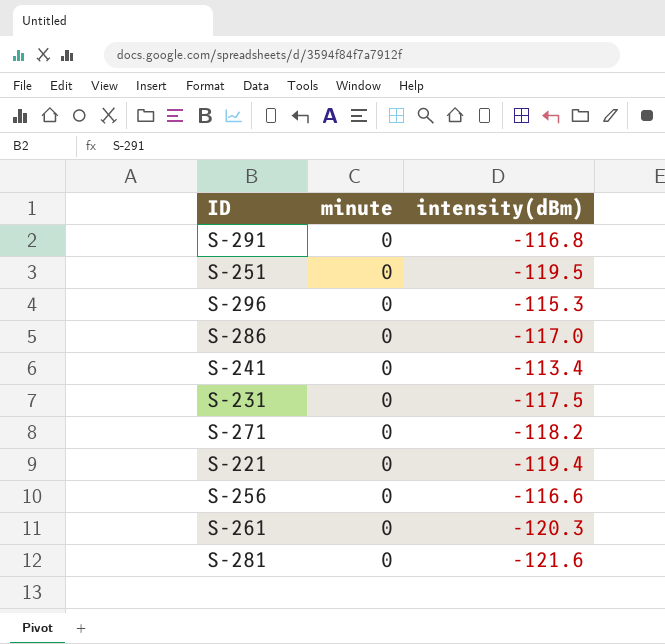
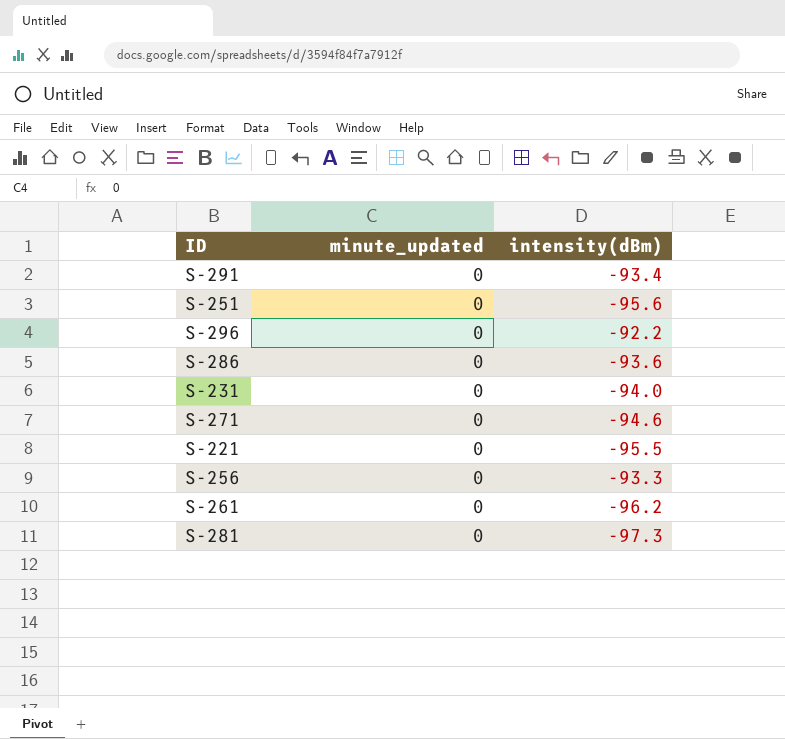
column name: minute -> minute_updated
row S-241: 0 | -113.4 -> none
S-291 | intensity(dBm): -116.8 -> -93.4
S-251 | intensity(dBm): -119.5 -> -95.6
S-296 | intensity(dBm): -115.3 -> -92.2
S-286 | intensity(dBm): -117.0 -> -93.6
S-231 | intensity(dBm): -117.5 -> -94.0
S-271 | intensity(dBm): -118.2 -> -94.6
S-221 | intensity(dBm): -119.4 -> -95.5
S-256 | intensity(dBm): -116.6 -> -93.3
S-261 | intensity(dBm): -120.3 -> -96.2
S-281 | intensity(dBm): -121.6 -> -97.3

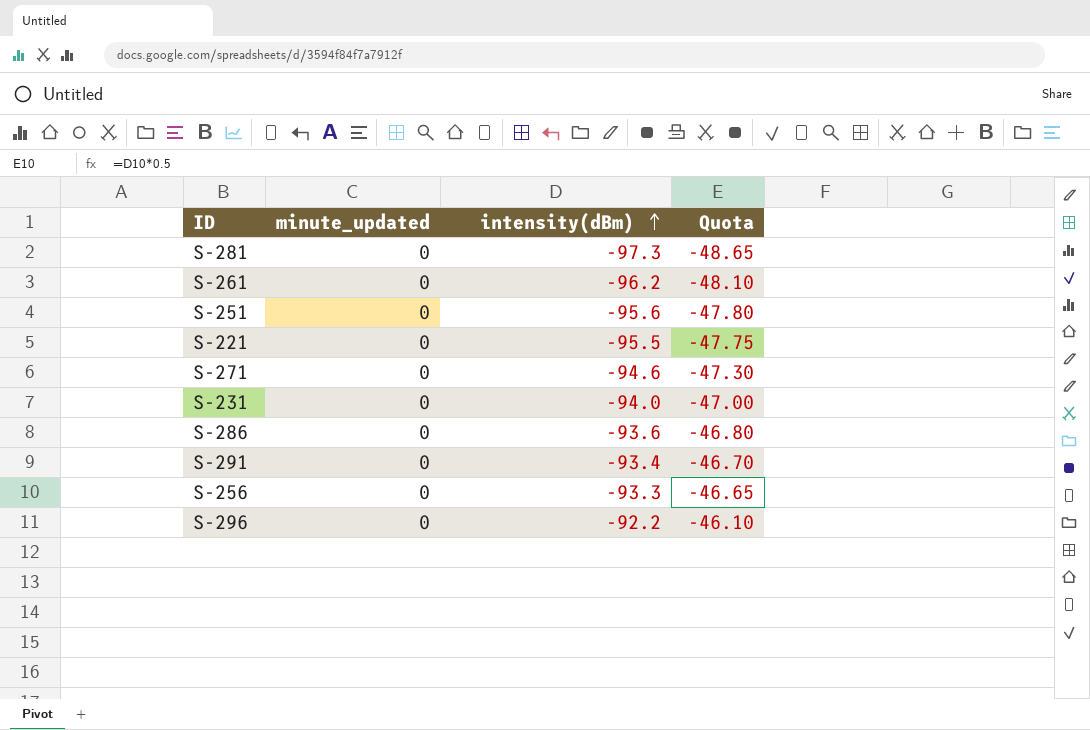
row order: none -> intensity(dBm) ascending
column Quota | formula: none -> [intensity(dBm)] * 0.5

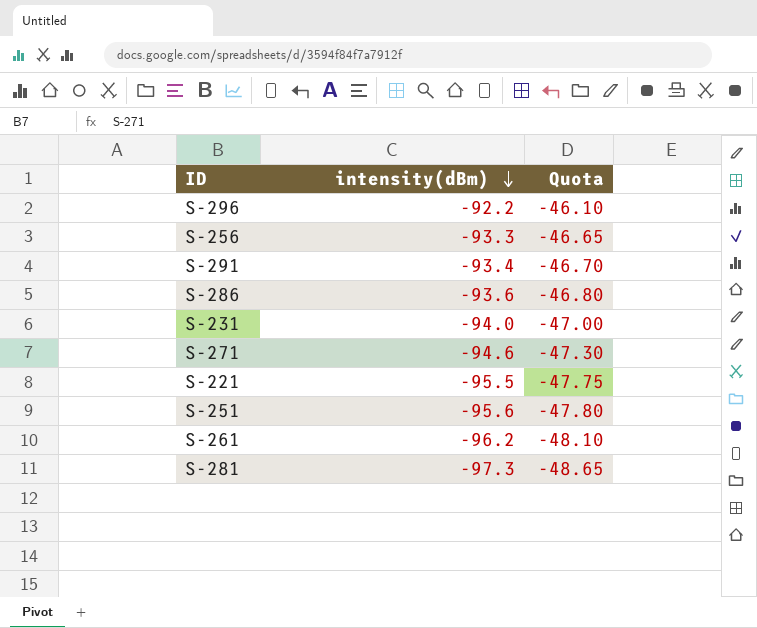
row order: intensity(dBm) ascending -> intensity(dBm) descending
column minute_updated | position: 2 -> none

